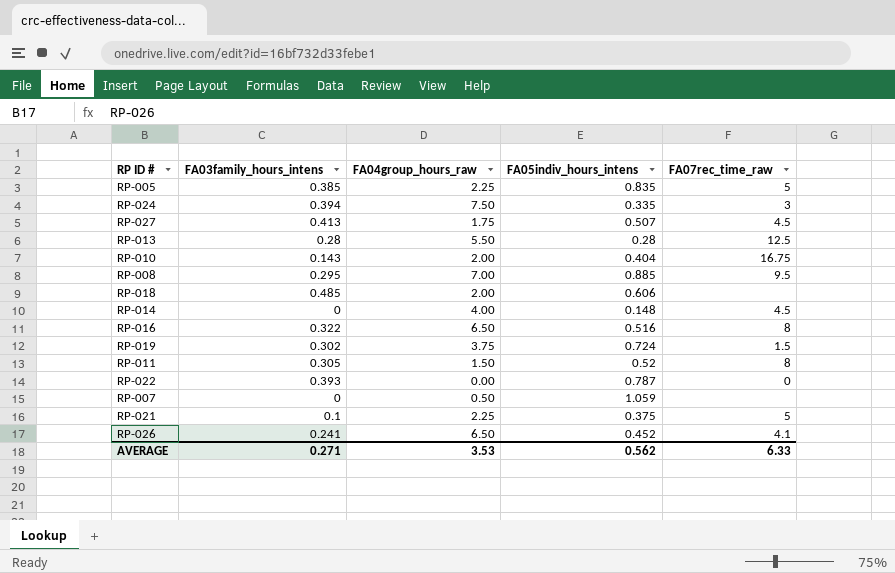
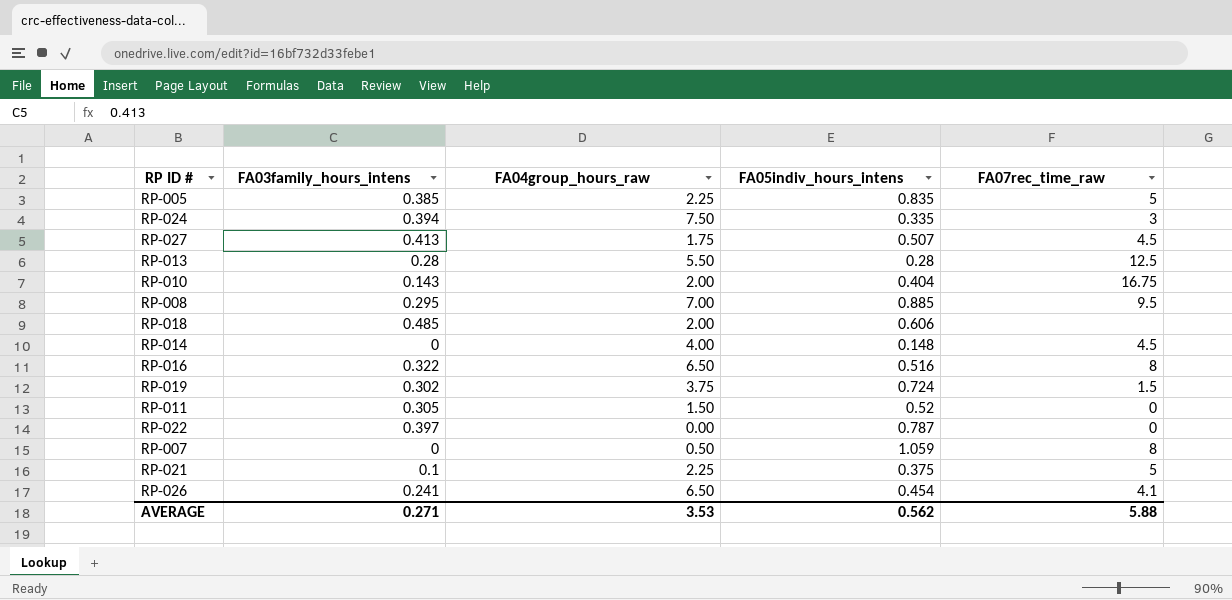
RP-011 | FA07rec_time_raw: 8 -> 0
RP-022 | FA03family_hours_intens: 0.393 -> 0.397
RP-007 | FA07rec_time_raw: none -> 8
RP-026 | FA05indiv_hours_intens: 0.452 -> 0.454
AVERAGE | FA07rec_time_raw: 6.33 -> 5.88

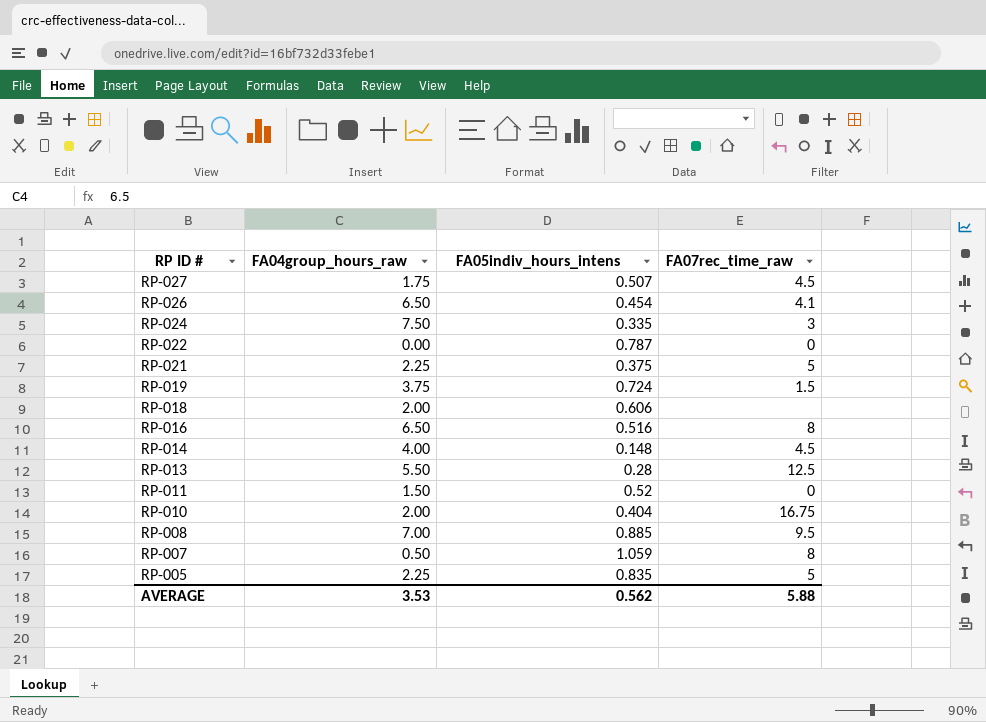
row order: none -> RP ID # descending
column FA03family_hours_intens | position: 2 -> none

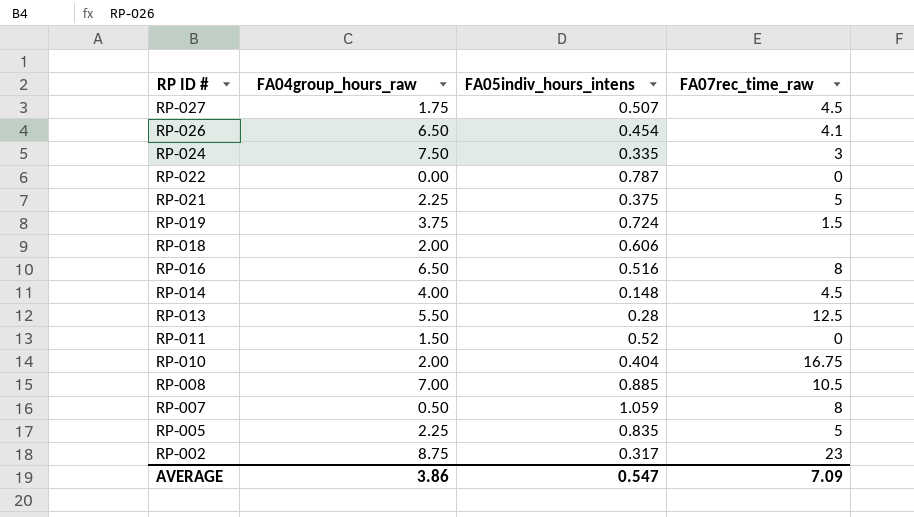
RP-008 | FA07rec_time_raw: 9.5 -> 10.5
row RP-002: none -> 8.75 | 0.317 | 23
AVERAGE | FA04group_hours_raw: 3.53 -> 3.86
AVERAGE | FA05indiv_hours_intens: 0.562 -> 0.547
AVERAGE | FA07rec_time_raw: 5.88 -> 7.09

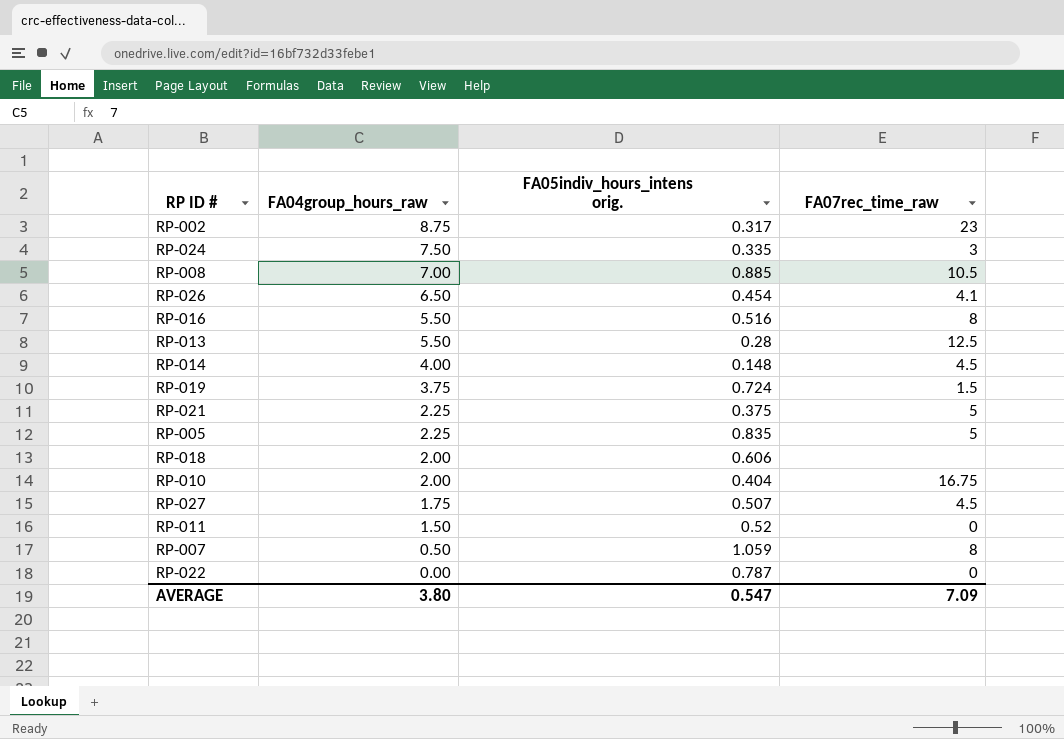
row order: RP ID # descending -> FA04group_hours_raw descending
column name: FA05indiv_hours_intens -> FA05indiv_hours_intens orig.
RP-016 | FA04group_hours_raw: 6.50 -> 5.50
AVERAGE | FA04group_hours_raw: 3.86 -> 3.80

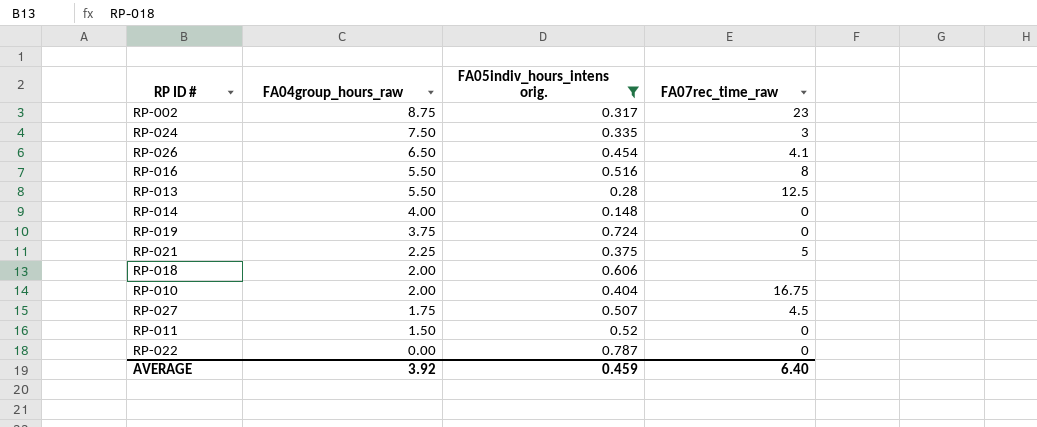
filter: none -> FA05indiv_hours_intens orig. <= 0.787
RP-014 | FA07rec_time_raw: 4.5 -> 0
RP-019 | FA07rec_time_raw: 1.5 -> 0
AVERAGE | FA04group_hours_raw: 3.80 -> 3.92
AVERAGE | FA05indiv_hours_intens orig.: 0.547 -> 0.459
AVERAGE | FA07rec_time_raw: 7.09 -> 6.40

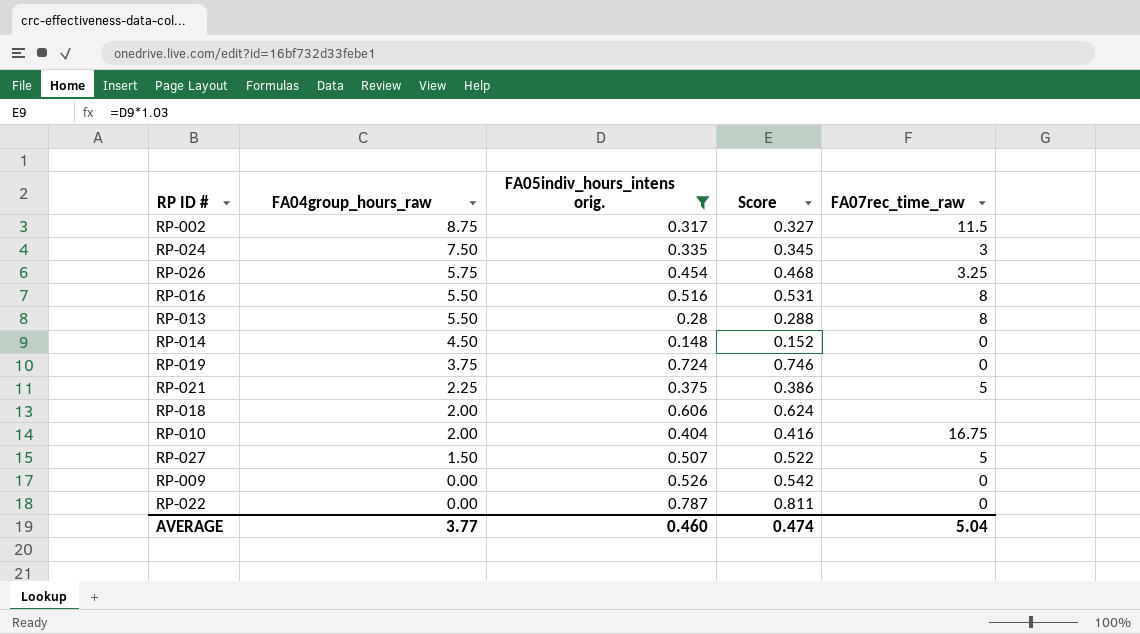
column Score | formula: none -> [FA05indiv_hours_intens orig.] * 1.03
row RP-011: 1.50 | 0.52 | 0 -> none
RP-002 | FA07rec_time_raw: 23 -> 11.5
RP-026 | FA04group_hours_raw: 6.50 -> 5.75
RP-026 | FA07rec_time_raw: 4.1 -> 3.25
RP-013 | FA07rec_time_raw: 12.5 -> 8
RP-014 | FA04group_hours_raw: 4.00 -> 4.50
RP-027 | FA04group_hours_raw: 1.75 -> 1.50
RP-027 | FA07rec_time_raw: 4.5 -> 5
row RP-009: none -> 0.00 | 0.526 | 0.542 | 0
AVERAGE | FA04group_hours_raw: 3.92 -> 3.77
AVERAGE | FA05indiv_hours_intens orig.: 0.459 -> 0.460
AVERAGE | FA07rec_time_raw: 6.40 -> 5.04

